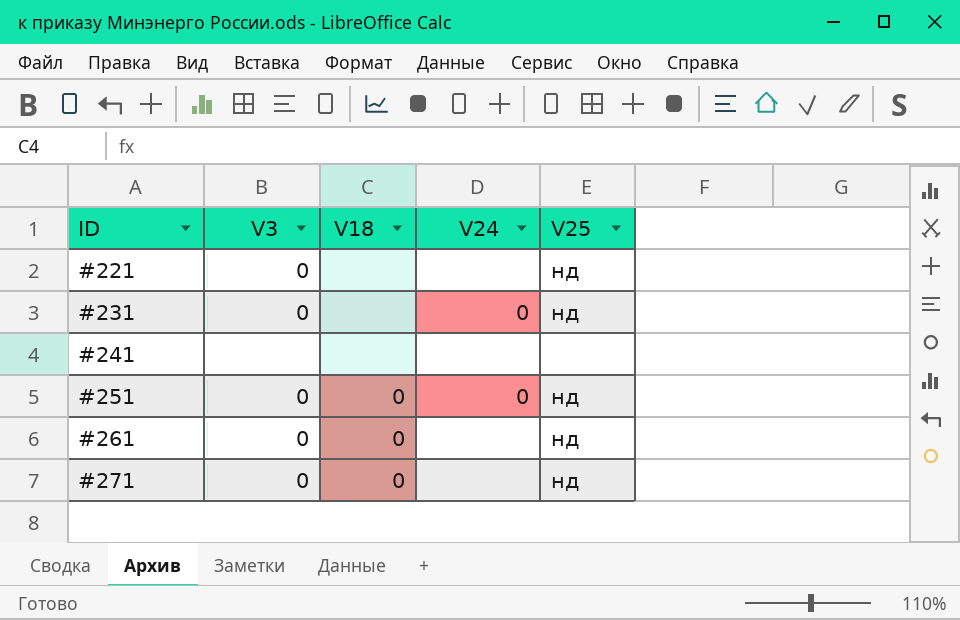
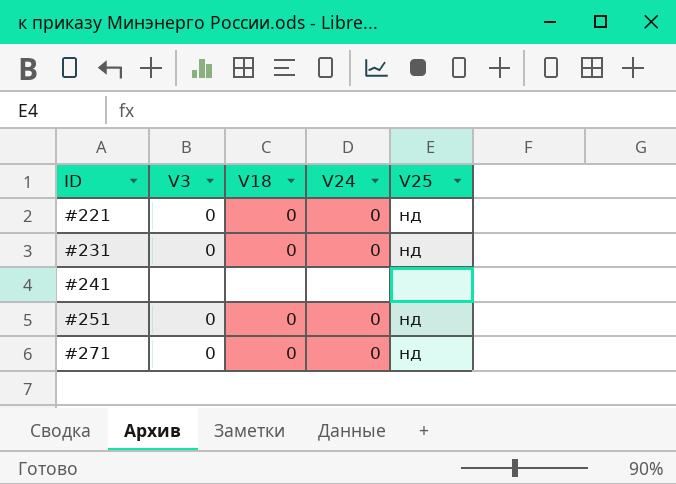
row #261: 0 | 0 | none | нд -> none
#221 | V18: none -> 0
#221 | V24: none -> 0
#231 | V18: none -> 0
#271 | V24: none -> 0

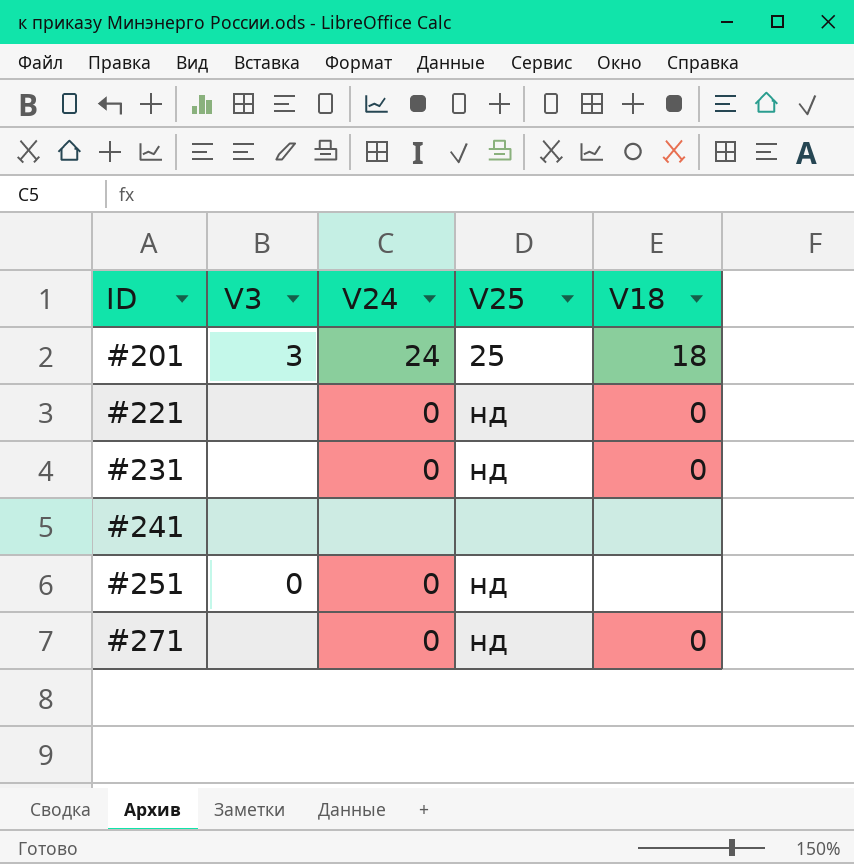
column V18 | position: 3 -> 5
row #201: none -> 3 | 24 | 25 | 18
#221 | V3: 0 -> none
#231 | V3: 0 -> none
#251 | V18: 0 -> none
#271 | V3: 0 -> none

